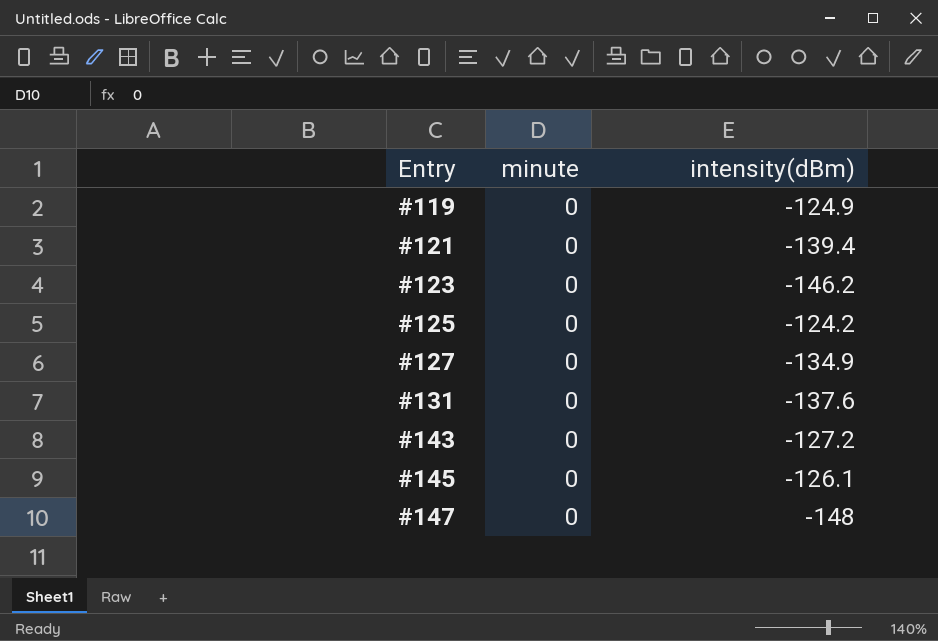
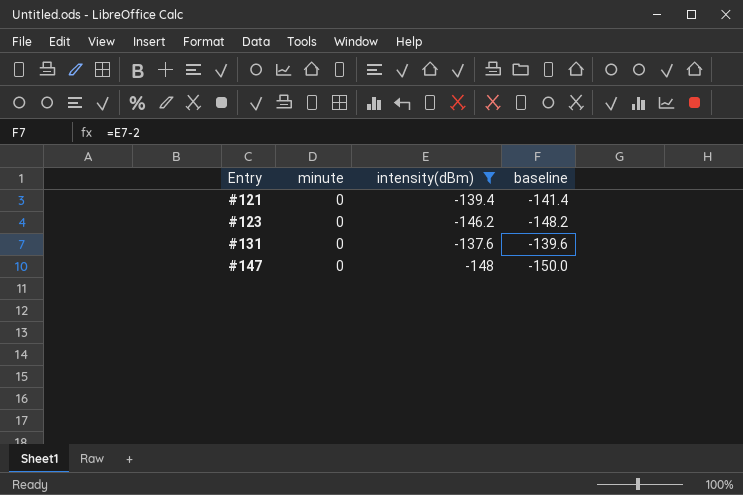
filter: none -> intensity(dBm) <= -137.6
column baseline | formula: none -> [intensity(dBm)] - 2

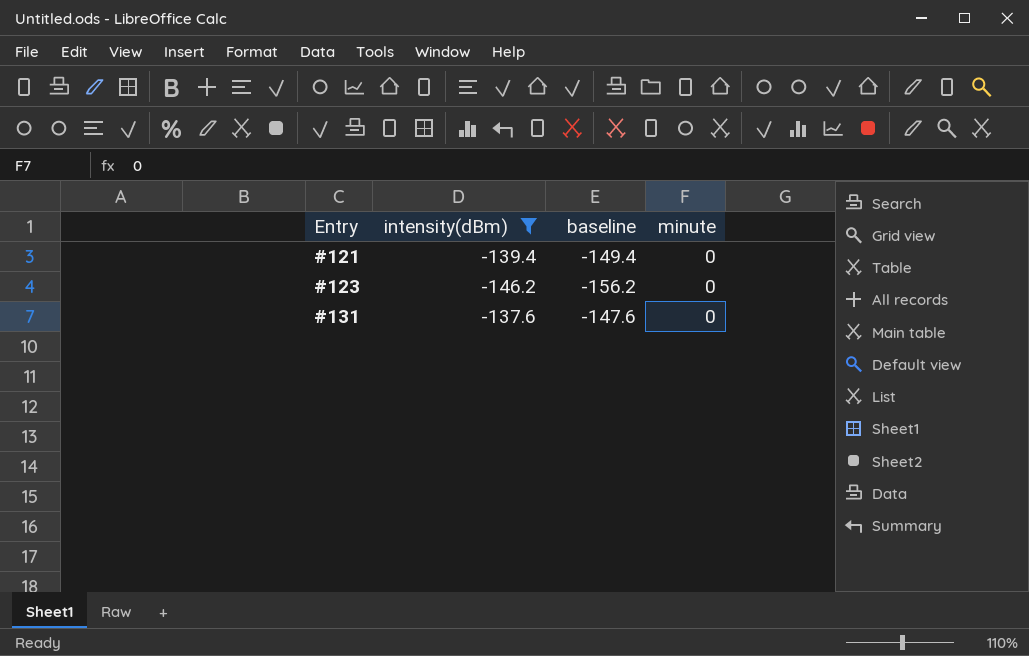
column baseline | formula: [intensity(dBm)] - 2 -> [intensity(dBm)] - 10
column minute | position: 2 -> 4
row #147: 0 | -148 | -150.0 -> none

